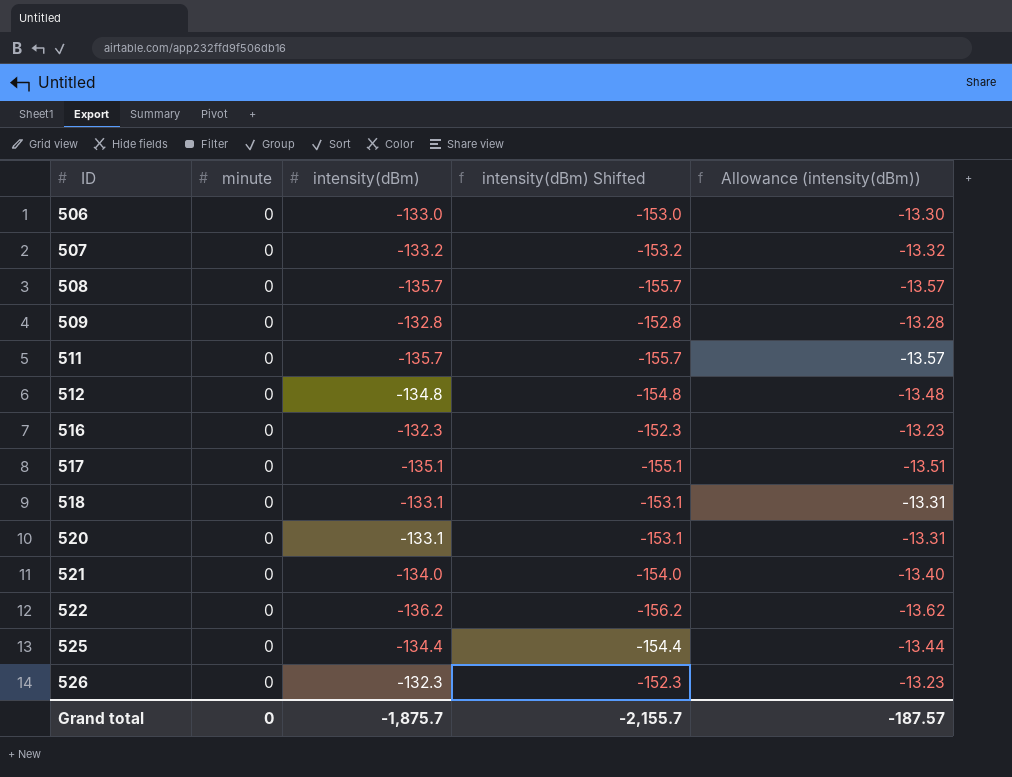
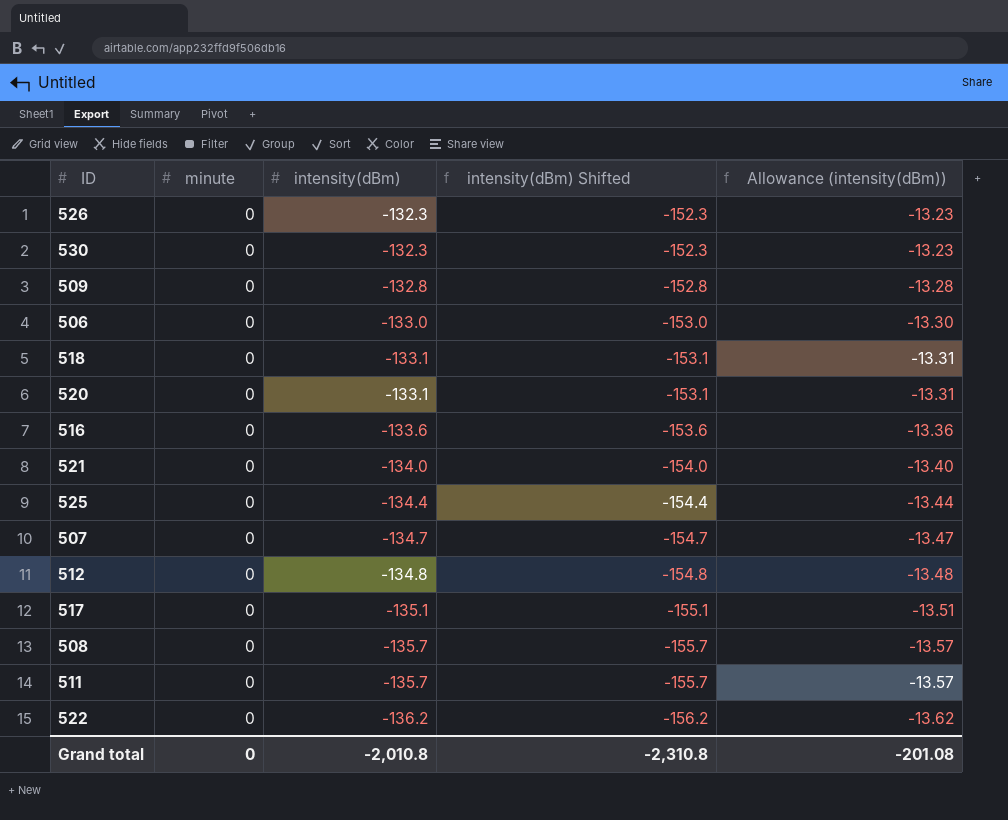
row order: ID ascending -> intensity(dBm) descending
row 530: none -> 0 | -132.3 | -152.3 | -13.23
516 | intensity(dBm): -132.3 -> -133.6
516 | intensity(dBm) Shifted: -152.3 -> -153.6
516 | Allowance (intensity(dBm)): -13.23 -> -13.36
507 | intensity(dBm): -133.2 -> -134.7
507 | intensity(dBm) Shifted: -153.2 -> -154.7
507 | Allowance (intensity(dBm)): -13.32 -> -13.47
Grand total | intensity(dBm): -1,875.7 -> -2,010.8
Grand total | intensity(dBm) Shifted: -2,155.7 -> -2,310.8
Grand total | Allowance (intensity(dBm)): -187.57 -> -201.08

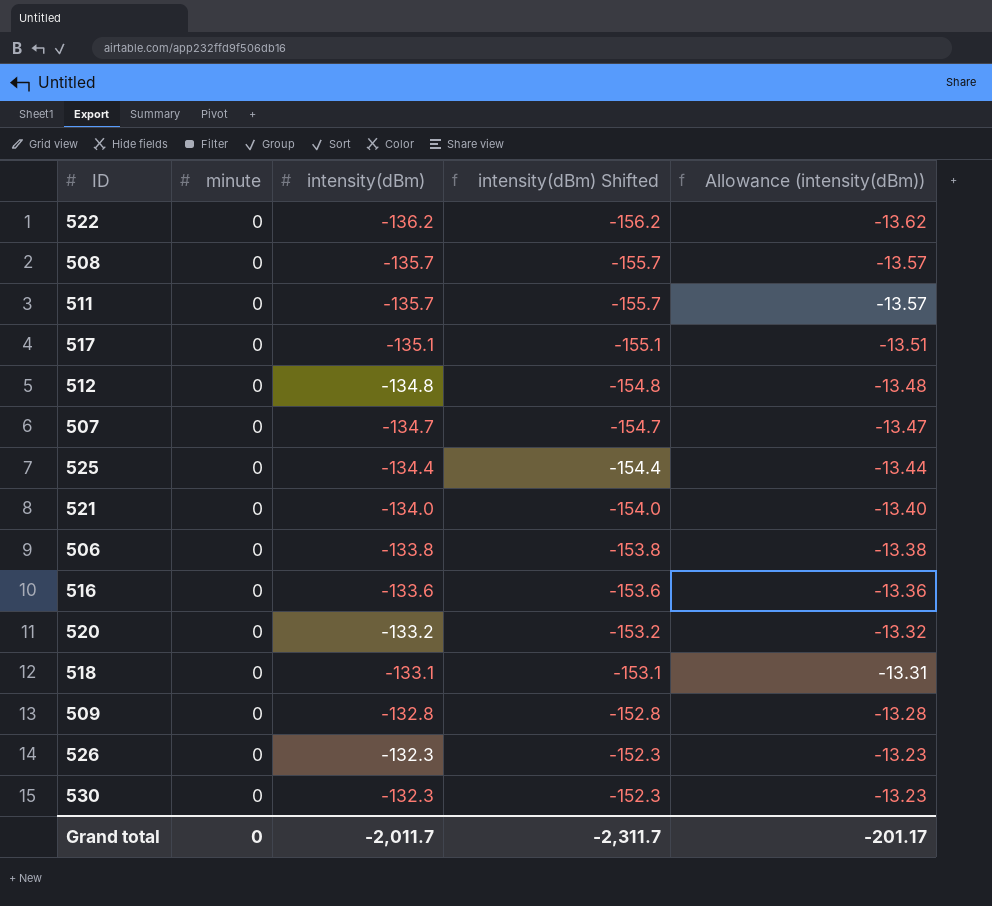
row order: intensity(dBm) descending -> intensity(dBm) ascending
506 | intensity(dBm): -133.0 -> -133.8
506 | intensity(dBm) Shifted: -153.0 -> -153.8
506 | Allowance (intensity(dBm)): -13.30 -> -13.38
520 | intensity(dBm): -133.1 -> -133.2
520 | intensity(dBm) Shifted: -153.1 -> -153.2
520 | Allowance (intensity(dBm)): -13.31 -> -13.32
Grand total | intensity(dBm): -2,010.8 -> -2,011.7
Grand total | intensity(dBm) Shifted: -2,310.8 -> -2,311.7
Grand total | Allowance (intensity(dBm)): -201.08 -> -201.17

